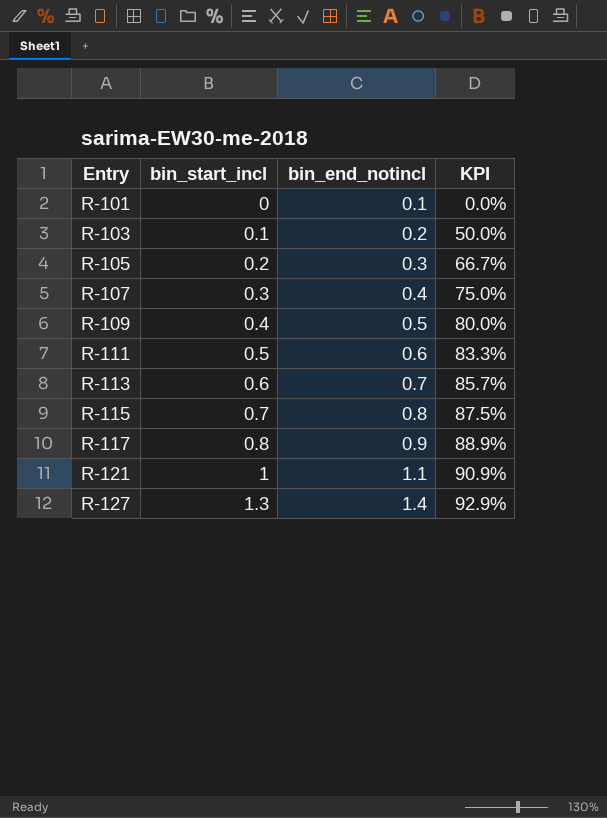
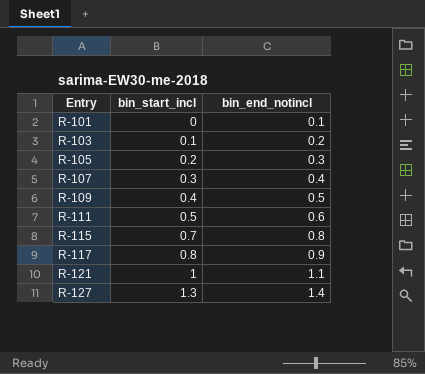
column KPI | formula: [bin_start_incl] / [bin_end_notincl] -> none
row R-113: 0.6 | 0.7 | 85.7% -> none

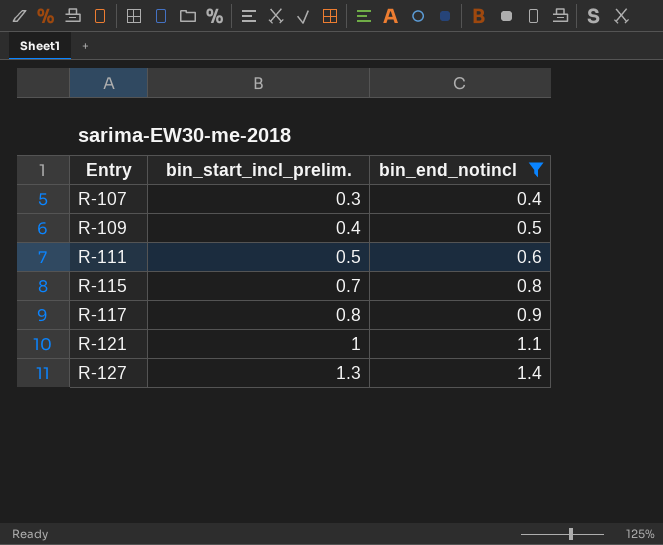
filter: none -> bin_end_notincl >= 0.4
column name: bin_start_incl -> bin_start_incl_prelim.

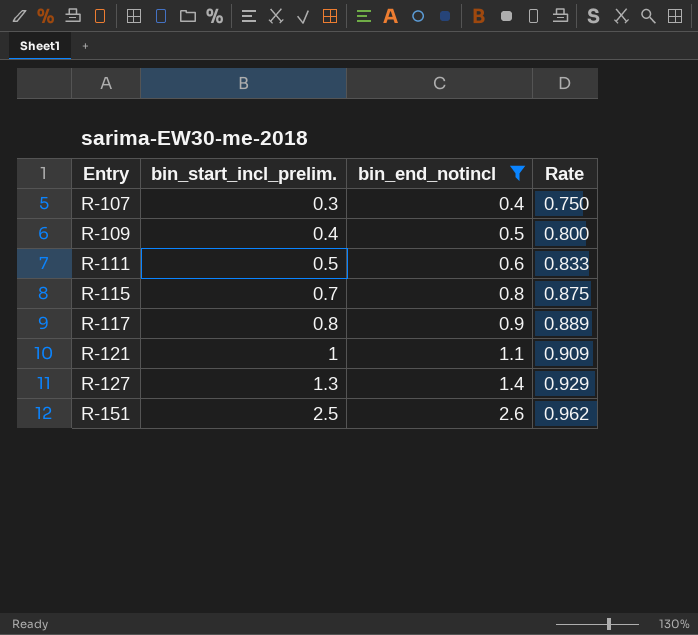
column Rate | formula: none -> [bin_start_incl_prelim.] / [bin_end_notincl]
row R-151: none -> 2.5 | 2.6 | 0.962

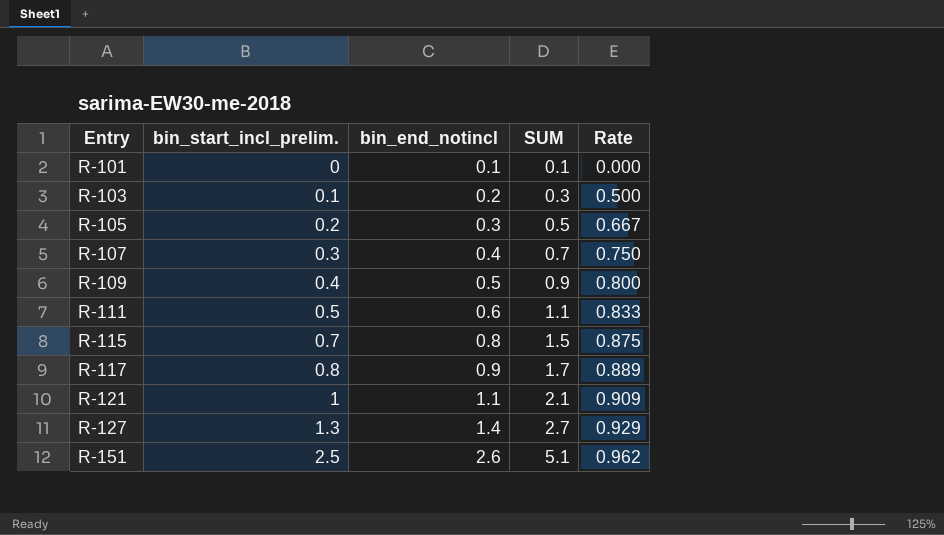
filter: bin_end_notincl >= 0.4 -> none
column SUM | formula: none -> [bin_start_incl_prelim.] + [bin_end_notincl]

